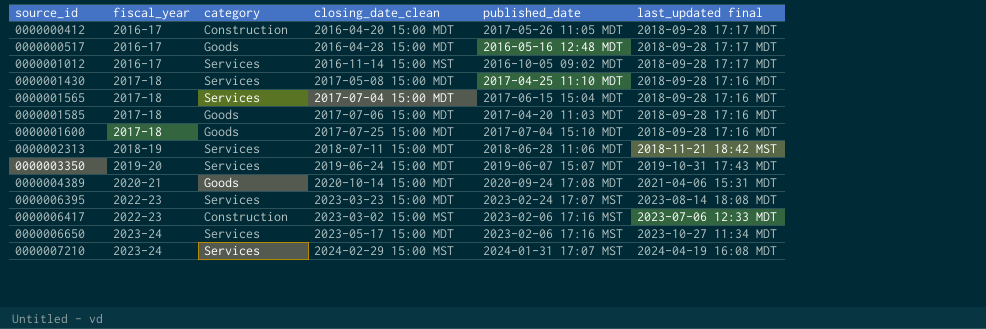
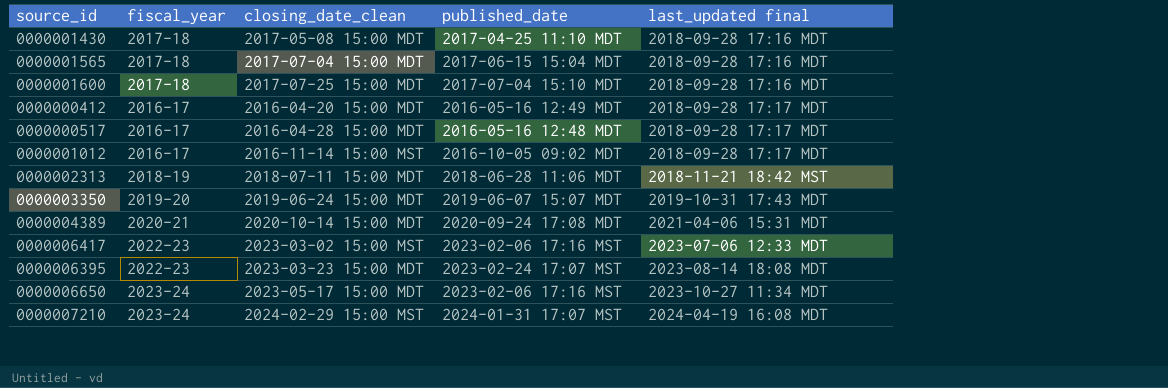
row order: source_id ascending -> last_updated final ascending
column category | position: 3 -> none
row 0000001585: 2017-18 | Goods | 2017-07-06 15:00 MDT | 2017-04-20 11:03 MDT | 2018-09-28 17:16 MDT -> none
0000000412 | published_date: 2017-05-26 11:05 MDT -> 2016-05-16 12:49 MDT

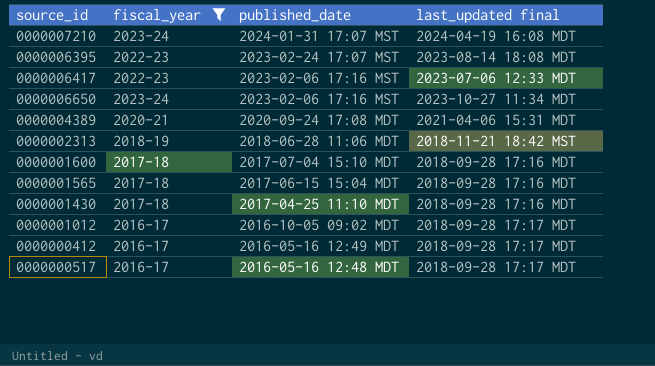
filter: none -> fiscal_year != 2019-20
row order: last_updated final ascending -> published_date descending
column closing_date_clean | position: 3 -> none

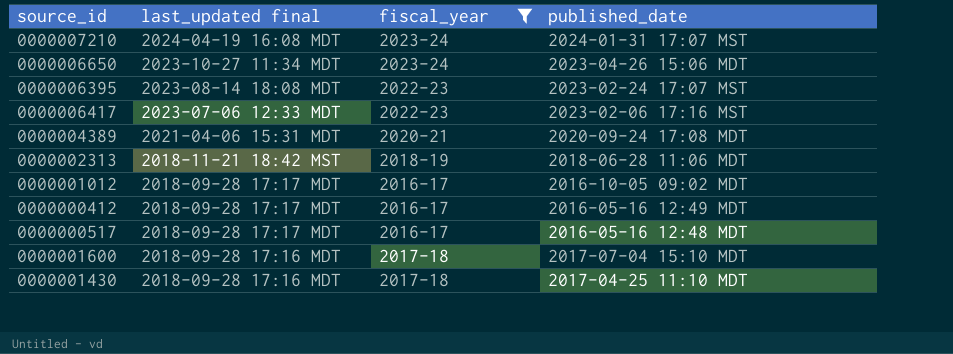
row order: published_date descending -> last_updated final descending
column last_updated final | position: 4 -> 2
row 0000001565: 2017-18 | 2017-06-15 15:04 MDT | 2018-09-28 17:16 MDT -> none
0000006650 | published_date: 2023-02-06 17:16 MST -> 2023-04-26 15:06 MDT

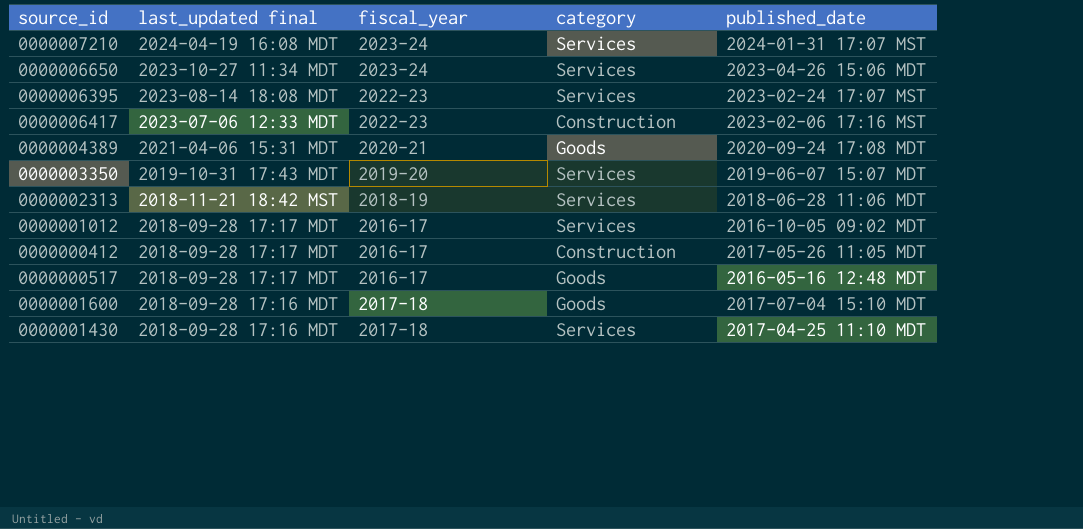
filter: fiscal_year != 2019-20 -> none
column category | position: none -> 4
0000000412 | published_date: 2016-05-16 12:49 MDT -> 2017-05-26 11:05 MDT

